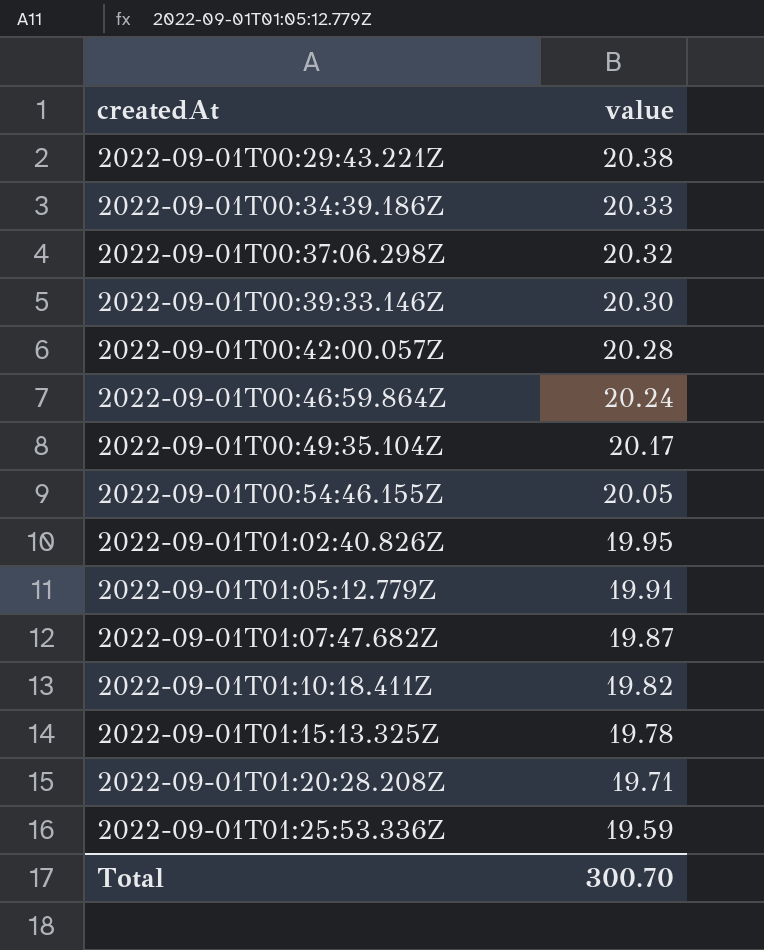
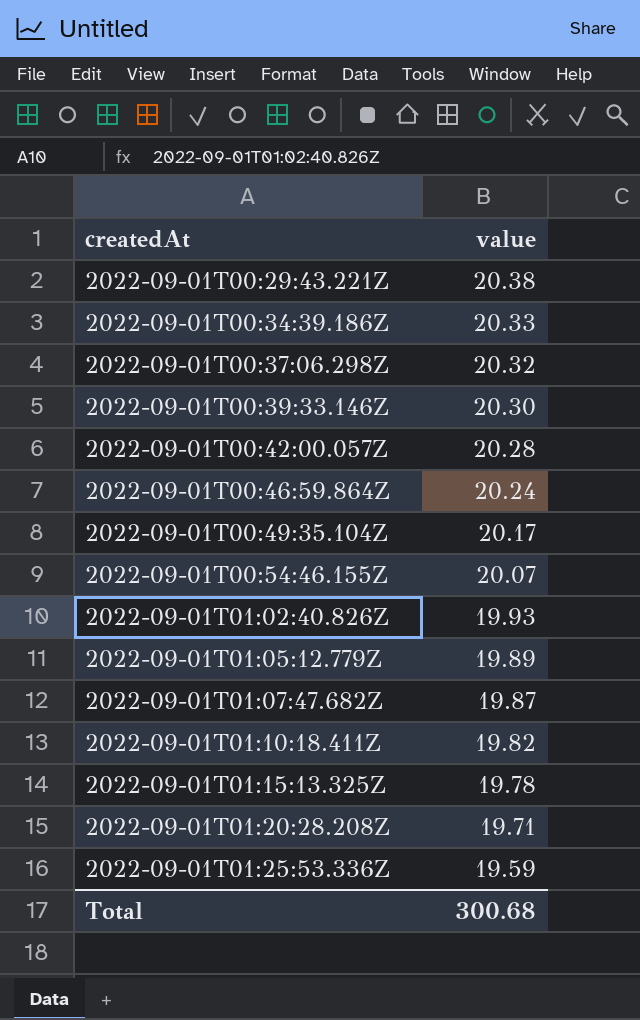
2022-09-01T00:54:46.155Z | value: 20.05 -> 20.07
2022-09-01T01:02:40.826Z | value: 19.95 -> 19.93
2022-09-01T01:05:12.779Z | value: 19.91 -> 19.89
Total | value: 300.70 -> 300.68

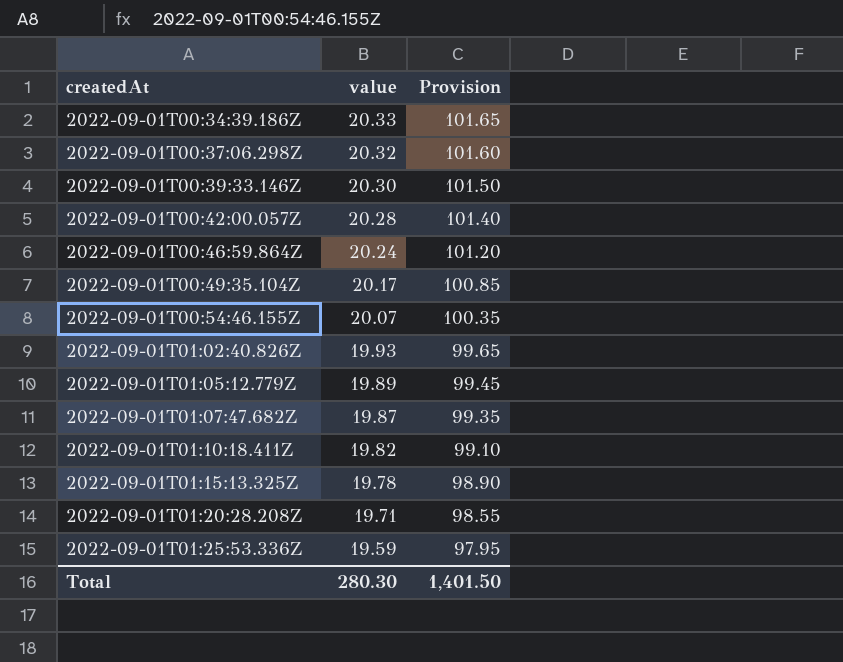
column Provision | formula: none -> [value] * 5
row 2022-09-01T00:29:43.221Z: 20.38 -> none
Total | value: 300.68 -> 280.30

